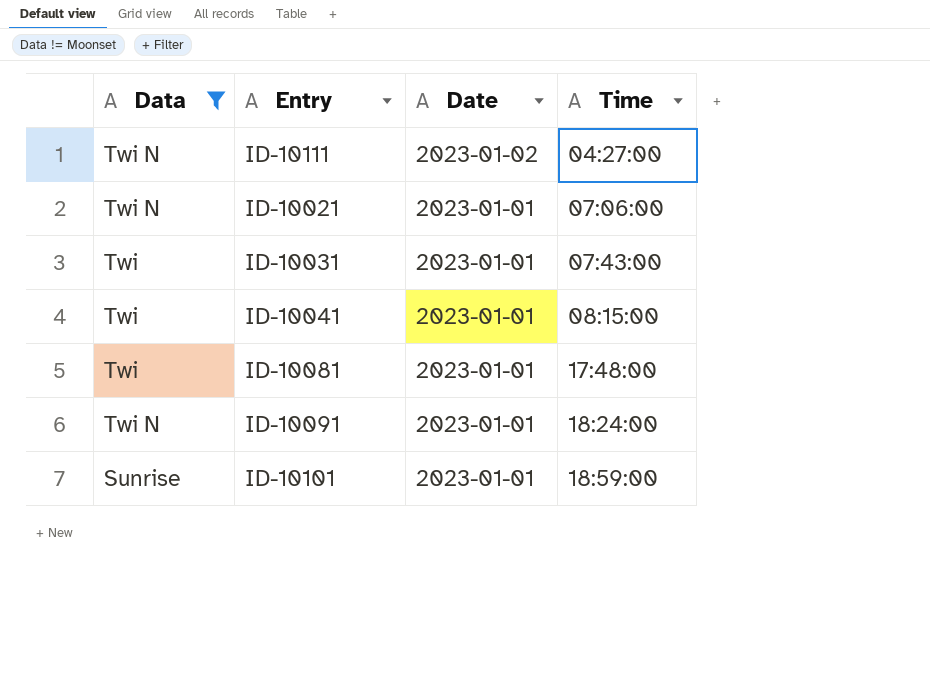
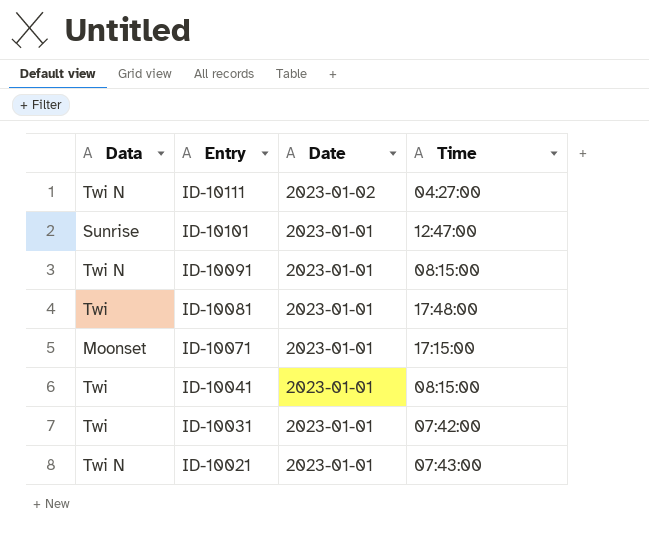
filter: Data != Moonset -> none
row order: Date descending -> Entry descending
ID-10101 | Time: 18:59:00 -> 12:47:00
ID-10091 | Time: 18:24:00 -> 08:15:00
ID-10031 | Time: 07:43:00 -> 07:42:00
ID-10021 | Time: 07:06:00 -> 07:43:00

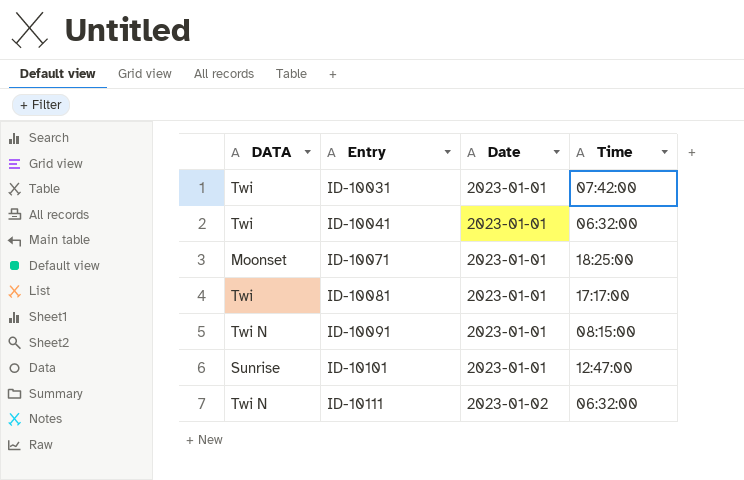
row order: Entry descending -> Entry ascending
column name: Data -> DATA
row ID-10021: Twi N | 2023-01-01 | 07:43:00 -> none
ID-10041 | Time: 08:15:00 -> 06:32:00
ID-10071 | Time: 17:15:00 -> 18:25:00
ID-10081 | Time: 17:48:00 -> 17:17:00
ID-10111 | Time: 04:27:00 -> 06:32:00

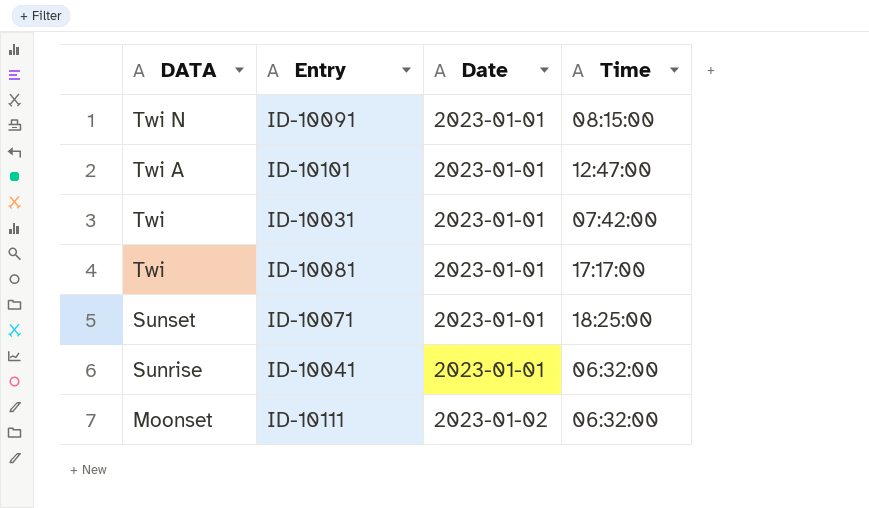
row order: Entry ascending -> DATA descending
ID-10101 | DATA: Sunrise -> Twi A
ID-10071 | DATA: Moonset -> Sunset
ID-10041 | DATA: Twi -> Sunrise
ID-10111 | DATA: Twi N -> Moonset

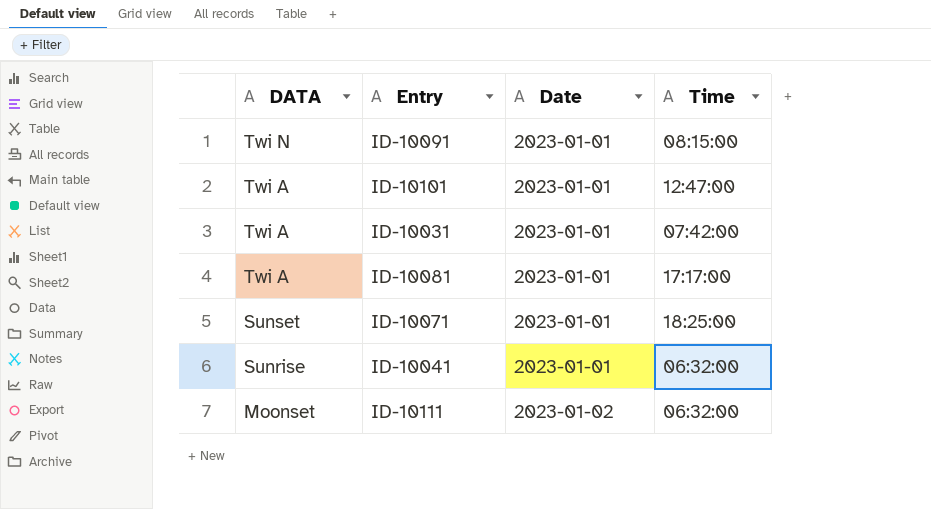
ID-10031 | DATA: Twi -> Twi A
ID-10081 | DATA: Twi -> Twi A

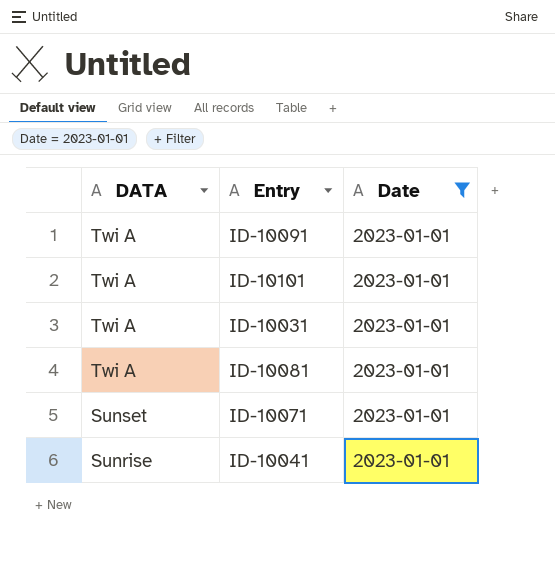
filter: none -> Date = 2023-01-01
column Time | position: 4 -> none
ID-10091 | DATA: Twi N -> Twi A

